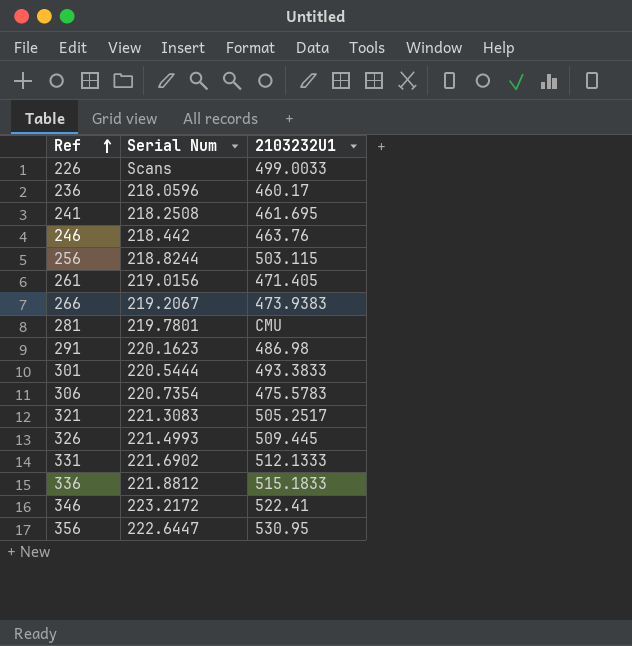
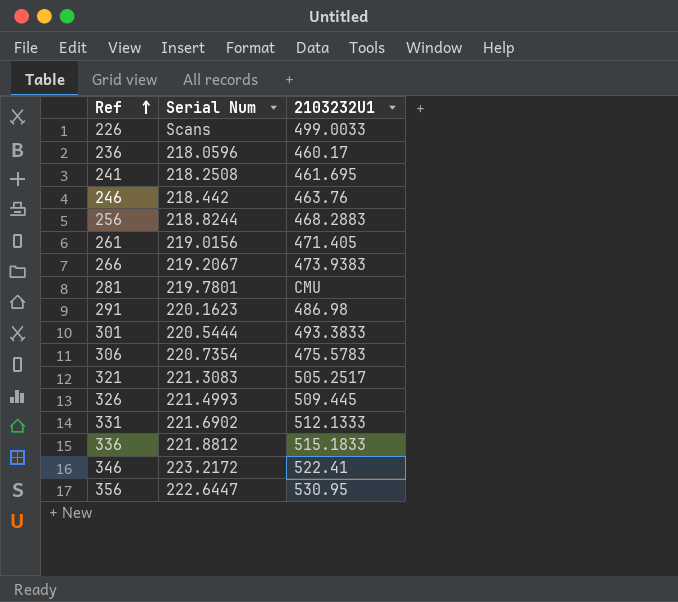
256 | 2103232U1: 503.115 -> 468.2883

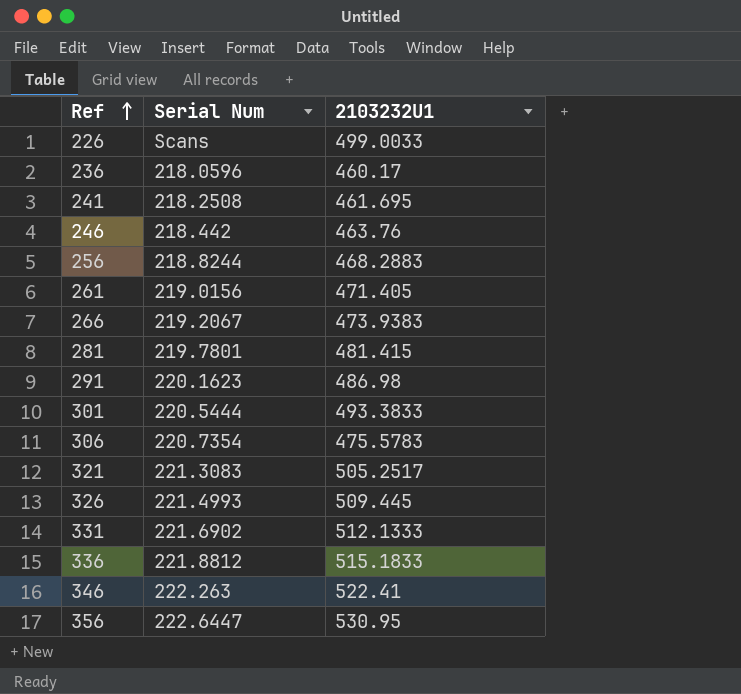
281 | 2103232U1: CMU -> 481.415
346 | Serial Num: 223.2172 -> 222.263

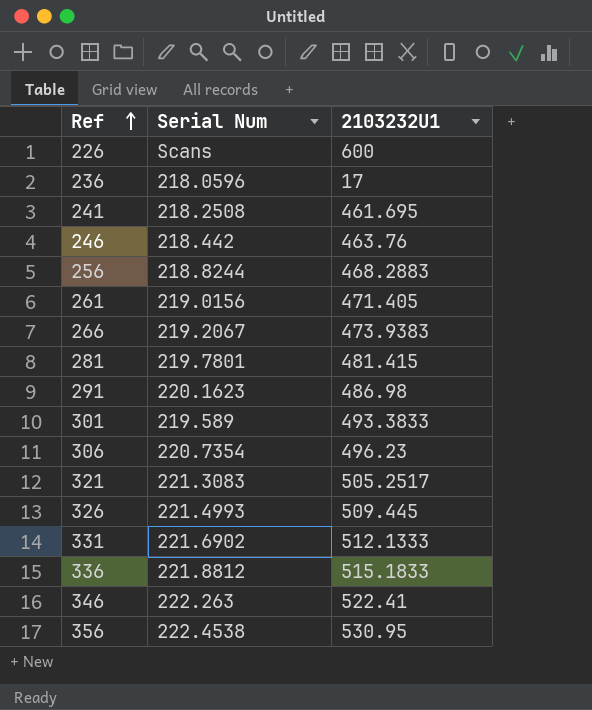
226 | 2103232U1: 499.0033 -> 600
236 | 2103232U1: 460.17 -> 17
301 | Serial Num: 220.5444 -> 219.589
306 | 2103232U1: 475.5783 -> 496.23
356 | Serial Num: 222.6447 -> 222.4538

